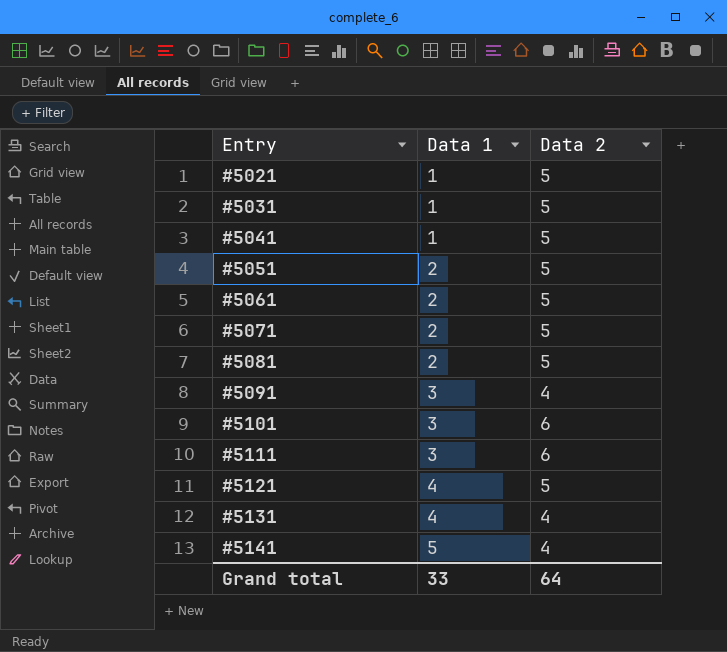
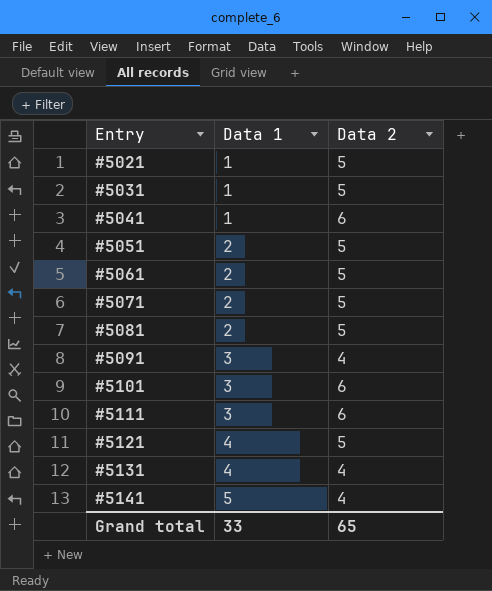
#5041 | Data 2: 5 -> 6
Grand total | Data 2: 64 -> 65

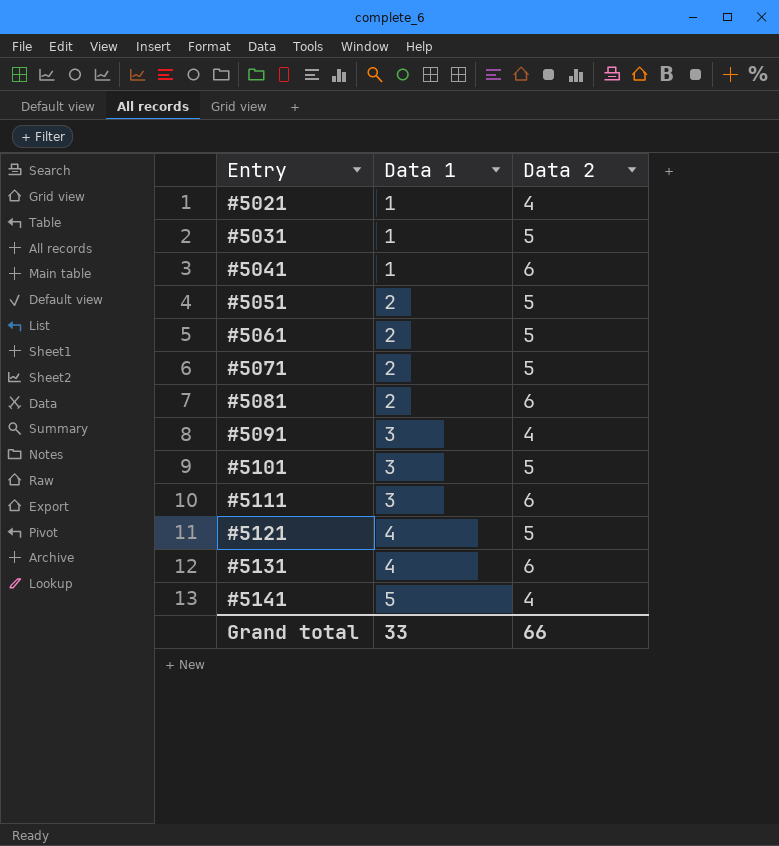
#5021 | Data 2: 5 -> 4
#5081 | Data 2: 5 -> 6
#5101 | Data 2: 6 -> 5
#5131 | Data 2: 4 -> 6
Grand total | Data 2: 65 -> 66

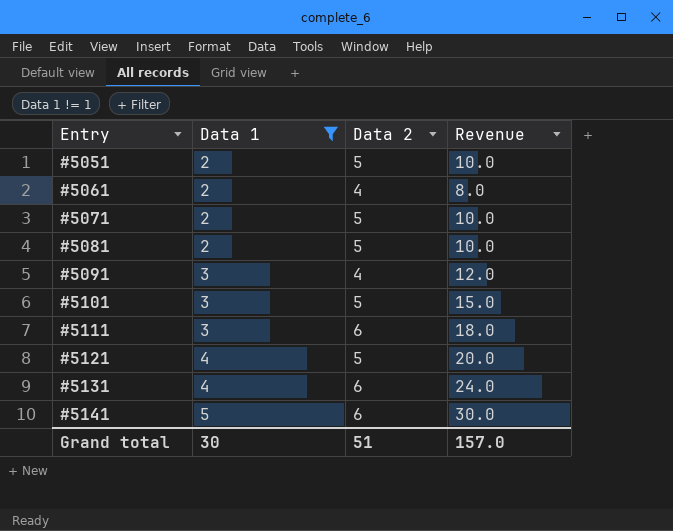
filter: none -> Data 1 != 1
column Revenue | formula: none -> [Data 1] * [Data 2]
#5061 | Data 2: 5 -> 4
#5081 | Data 2: 6 -> 5
#5141 | Data 2: 4 -> 6
Grand total | Data 1: 33 -> 30
Grand total | Data 2: 66 -> 51

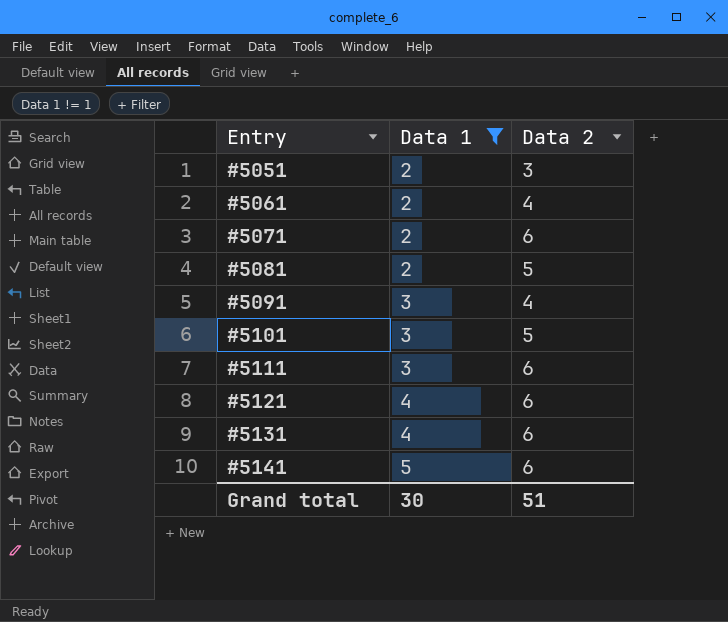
column Revenue | formula: [Data 1] * [Data 2] -> none
#5051 | Data 2: 5 -> 3
#5071 | Data 2: 5 -> 6
#5121 | Data 2: 5 -> 6

